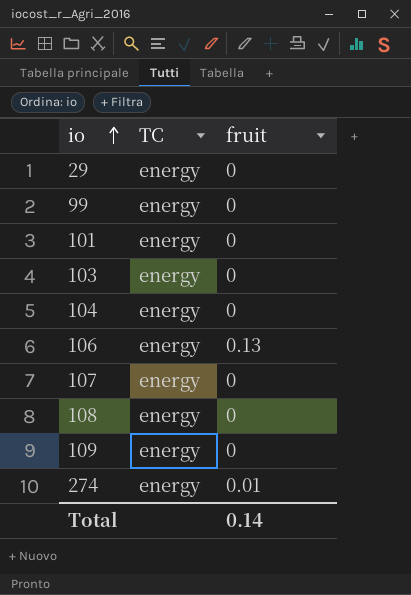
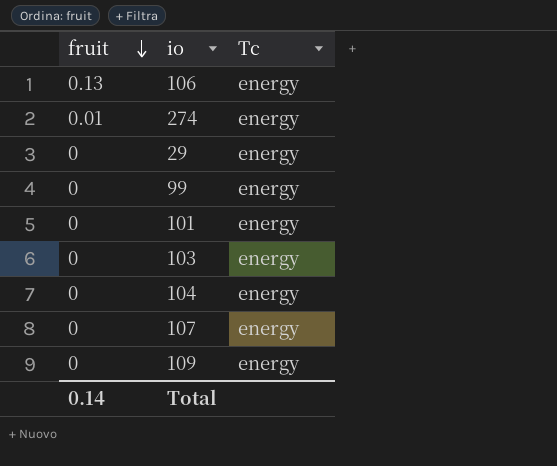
row order: io ascending -> fruit descending
column fruit | position: 3 -> 1
column name: TC -> Tc
row 108: energy | 0 -> none

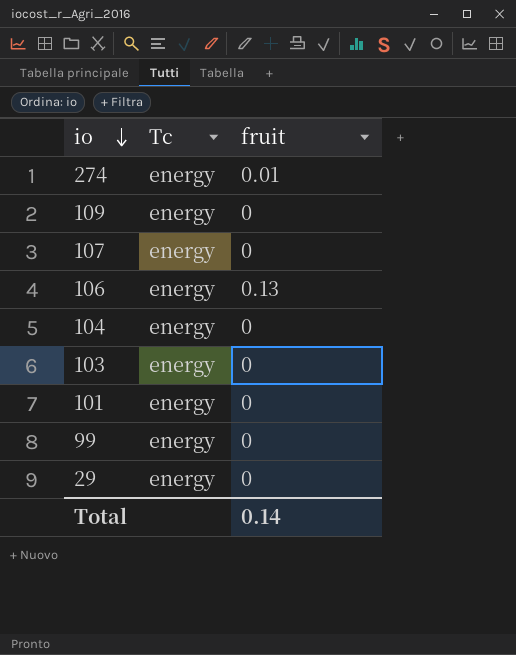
row order: fruit descending -> io descending
column fruit | position: 1 -> 3

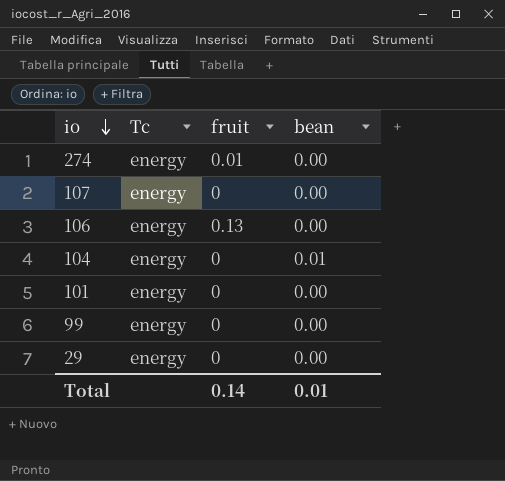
column bean | position: none -> 4
row 109: energy | 0 -> none
row 103: energy | 0 -> none

